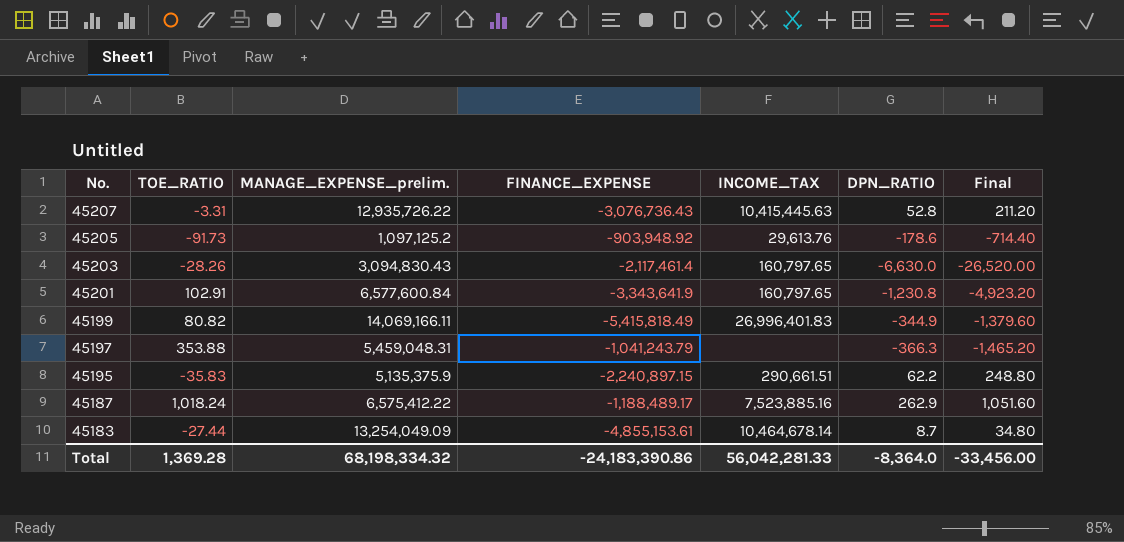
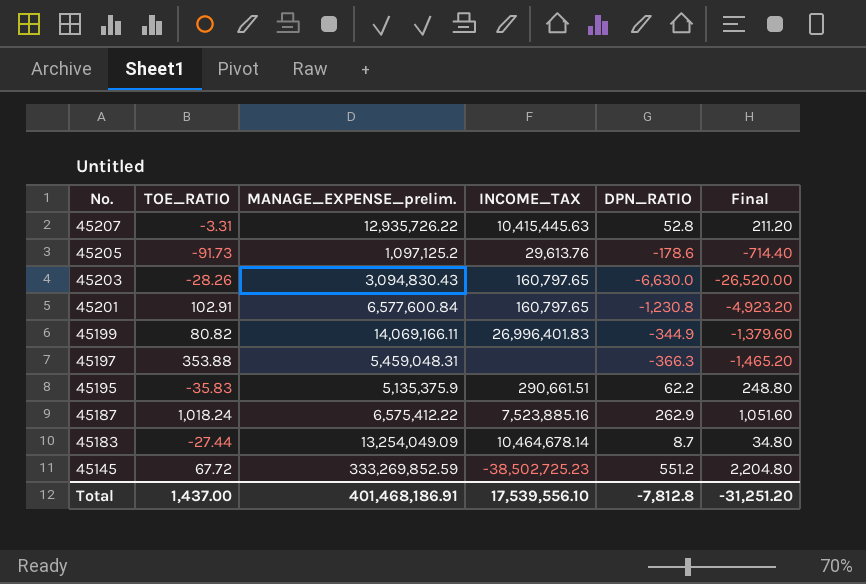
column FINANCE_EXPENSE | position: 4 -> none
row 45145: none -> 67.72 | 333,269,852.59 | -38,502,725.23 | 551.2 | 2,204.80
Total | TOE_RATIO: 1,369.28 -> 1,437.00
Total | MANAGE_EXPENSE_prelim.: 68,198,334.32 -> 401,468,186.91
Total | INCOME_TAX: 56,042,281.33 -> 17,539,556.10
Total | DPN_RATIO: -8,364.0 -> -7,812.8
Total | Final: -33,456.00 -> -31,251.20

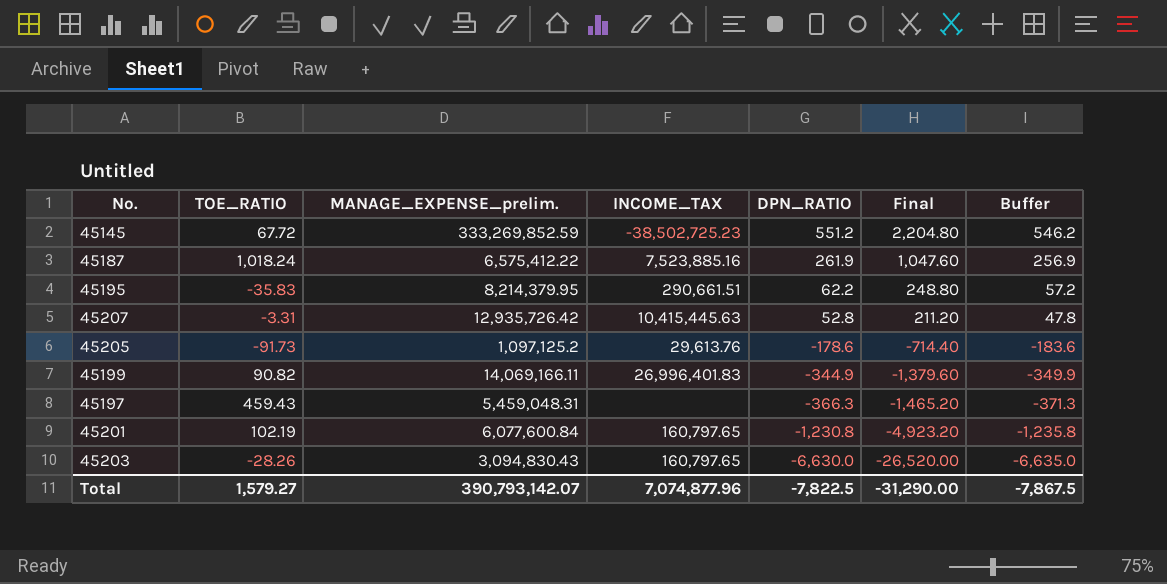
row order: No. descending -> DPN_RATIO descending
column Buffer | formula: none -> [DPN_RATIO] - 5
row 45183: -27.44 | 13,254,049.09 | 10,464,678.14 | 8.7 | 34.80 -> none
45187 | DPN_RATIO: 262.9 -> 261.9
45187 | Final: 1,051.60 -> 1,047.60
45195 | MANAGE_EXPENSE_prelim.: 5,135,375.9 -> 8,214,379.95
45207 | MANAGE_EXPENSE_prelim.: 12,935,726.22 -> 12,935,726.42
45199 | TOE_RATIO: 80.82 -> 90.82
45197 | TOE_RATIO: 353.88 -> 459.43
45201 | TOE_RATIO: 102.91 -> 102.19
45201 | MANAGE_EXPENSE_prelim.: 6,577,600.84 -> 6,077,600.84
Total | TOE_RATIO: 1,437.00 -> 1,579.27
Total | MANAGE_EXPENSE_prelim.: 401,468,186.91 -> 390,793,142.07
Total | INCOME_TAX: 17,539,556.10 -> 7,074,877.96
Total | DPN_RATIO: -7,812.8 -> -7,822.5
Total | Final: -31,251.20 -> -31,290.00

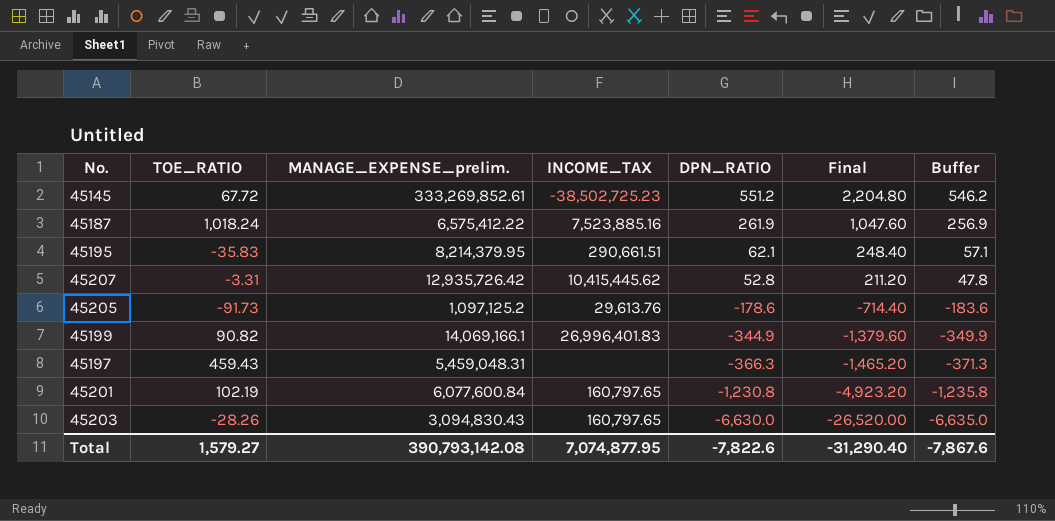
45145 | MANAGE_EXPENSE_prelim.: 333,269,852.59 -> 333,269,852.61
45195 | DPN_RATIO: 62.2 -> 62.1
45195 | Final: 248.80 -> 248.40
45195 | Buffer: 57.2 -> 57.1
45207 | INCOME_TAX: 10,415,445.63 -> 10,415,445.62
45199 | MANAGE_EXPENSE_prelim.: 14,069,166.11 -> 14,069,166.1
Total | MANAGE_EXPENSE_prelim.: 390,793,142.07 -> 390,793,142.08
Total | INCOME_TAX: 7,074,877.96 -> 7,074,877.95
Total | DPN_RATIO: -7,822.5 -> -7,822.6
Total | Final: -31,290.00 -> -31,290.40
Total | Buffer: -7,867.5 -> -7,867.6

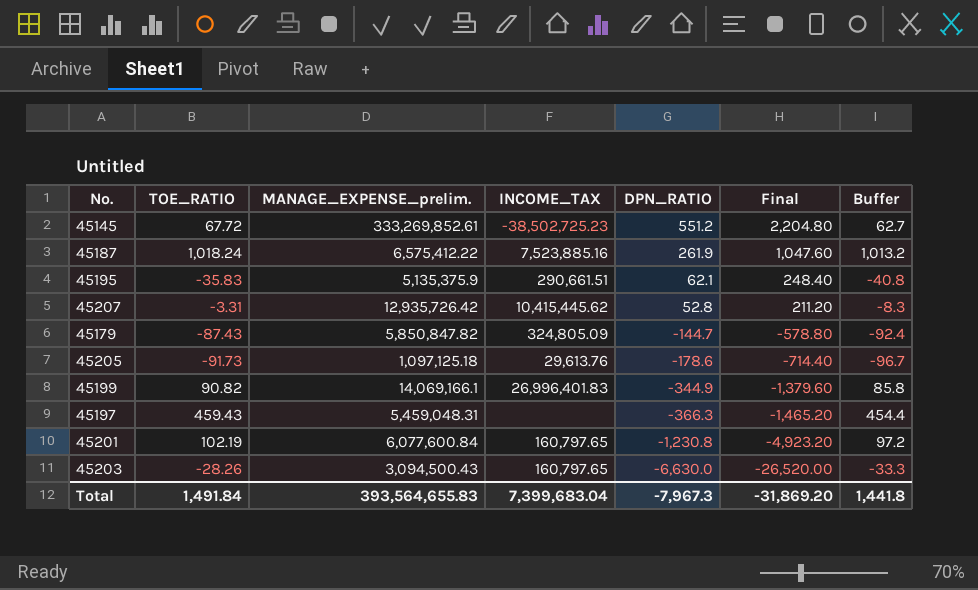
column Buffer | formula: [DPN_RATIO] - 5 -> [TOE_RATIO] - 5
45195 | MANAGE_EXPENSE_prelim.: 8,214,379.95 -> 5,135,375.9
row 45179: none -> -87.43 | 5,850,847.82 | 324,805.09 | -144.7 | -578.80 | -92.4
45205 | MANAGE_EXPENSE_prelim.: 1,097,125.2 -> 1,097,125.18
45203 | MANAGE_EXPENSE_prelim.: 3,094,830.43 -> 3,094,500.43
Total | TOE_RATIO: 1,579.27 -> 1,491.84
Total | MANAGE_EXPENSE_prelim.: 390,793,142.08 -> 393,564,655.83
Total | INCOME_TAX: 7,074,877.95 -> 7,399,683.04
Total | DPN_RATIO: -7,822.6 -> -7,967.3
Total | Final: -31,290.40 -> -31,869.20
Total | Buffer: -7,867.6 -> 1,441.8

